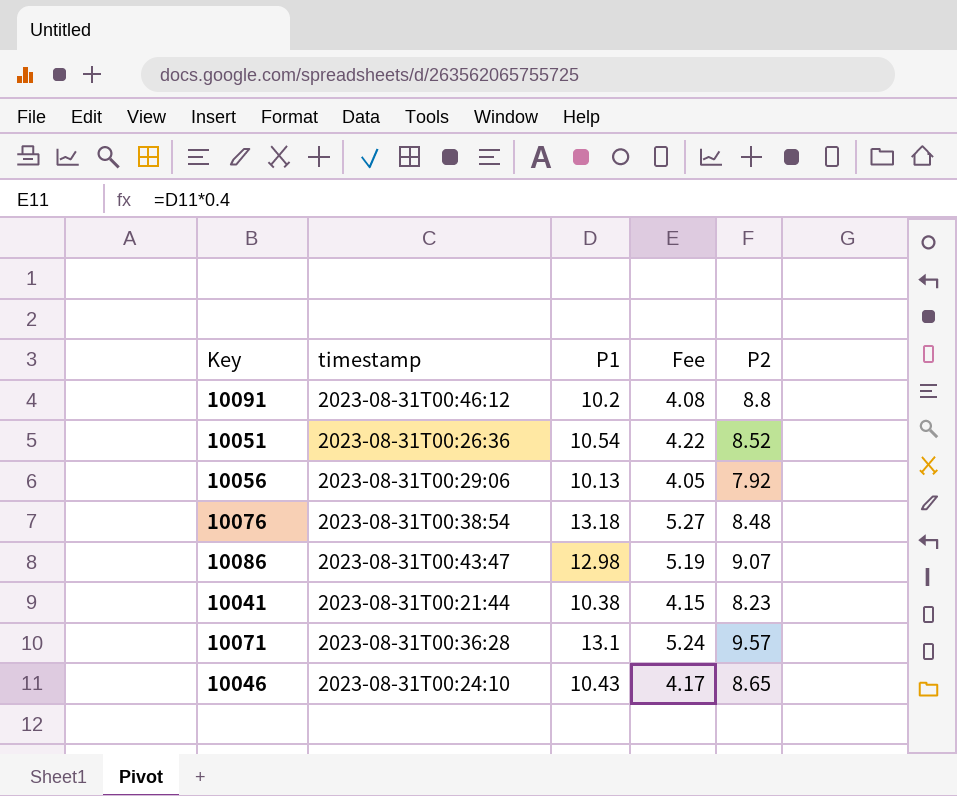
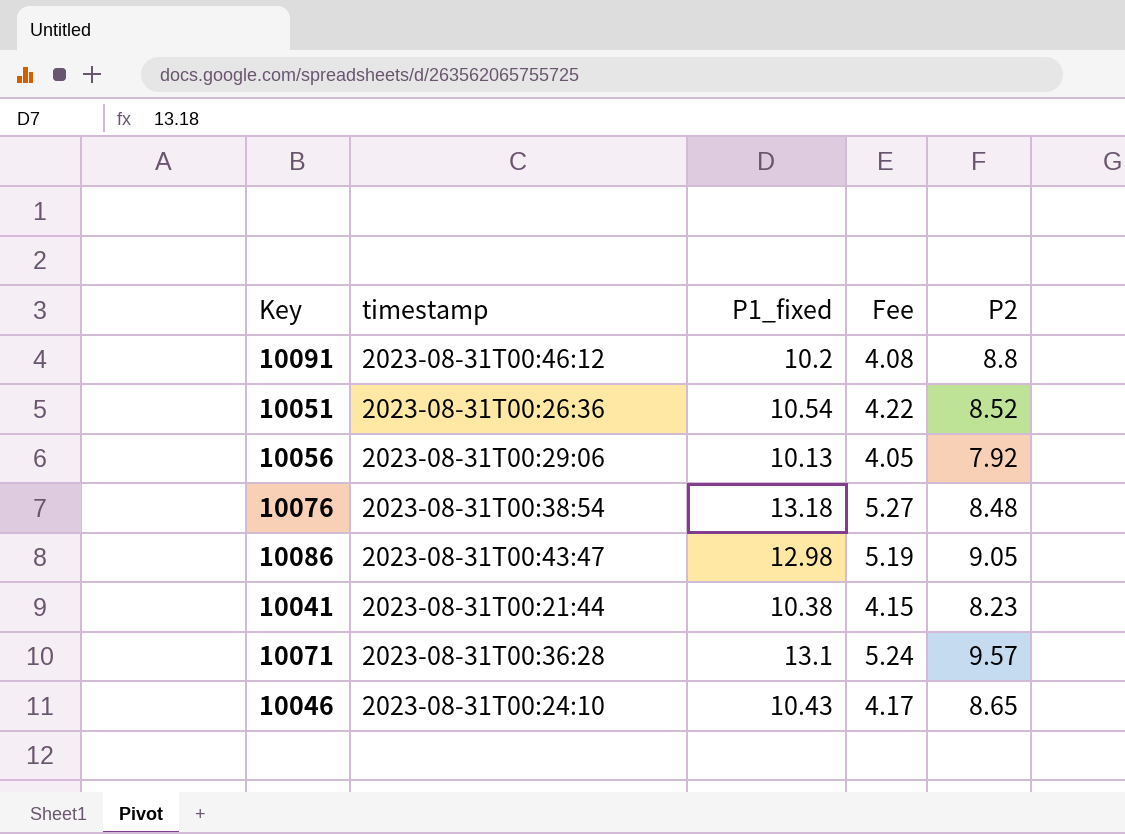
column name: P1 -> P1_fixed
10086 | P2: 9.07 -> 9.05

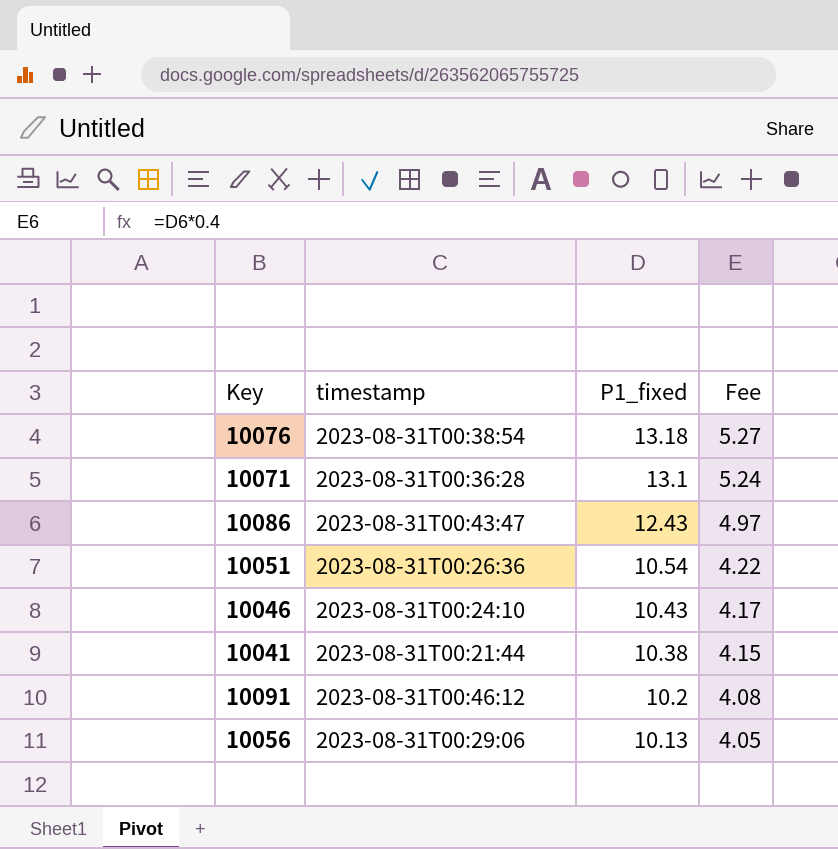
row order: none -> P1_fixed descending
column P2 | position: 5 -> none
10086 | P1_fixed: 12.98 -> 12.43
10086 | Fee: 5.19 -> 4.97

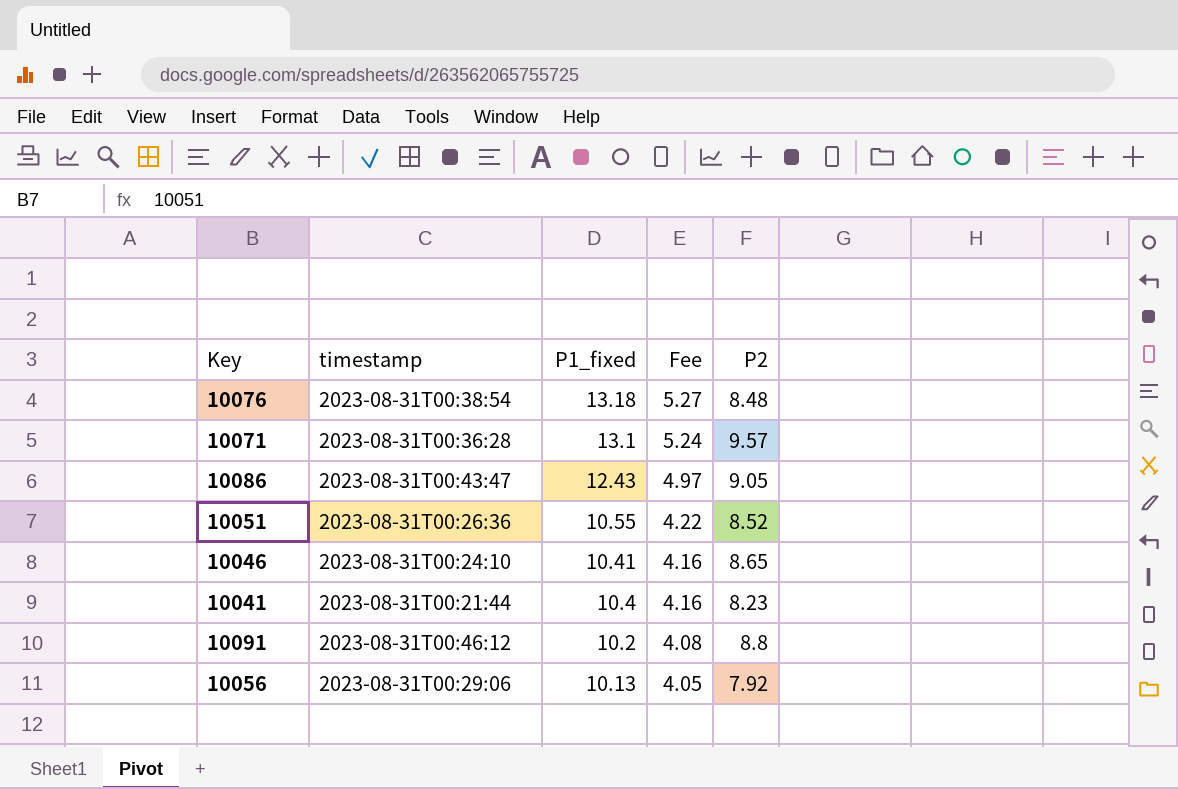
column P2 | position: none -> 5
10051 | P1_fixed: 10.54 -> 10.55
10046 | P1_fixed: 10.43 -> 10.41
10046 | Fee: 4.17 -> 4.16
10041 | P1_fixed: 10.38 -> 10.4
10041 | Fee: 4.15 -> 4.16

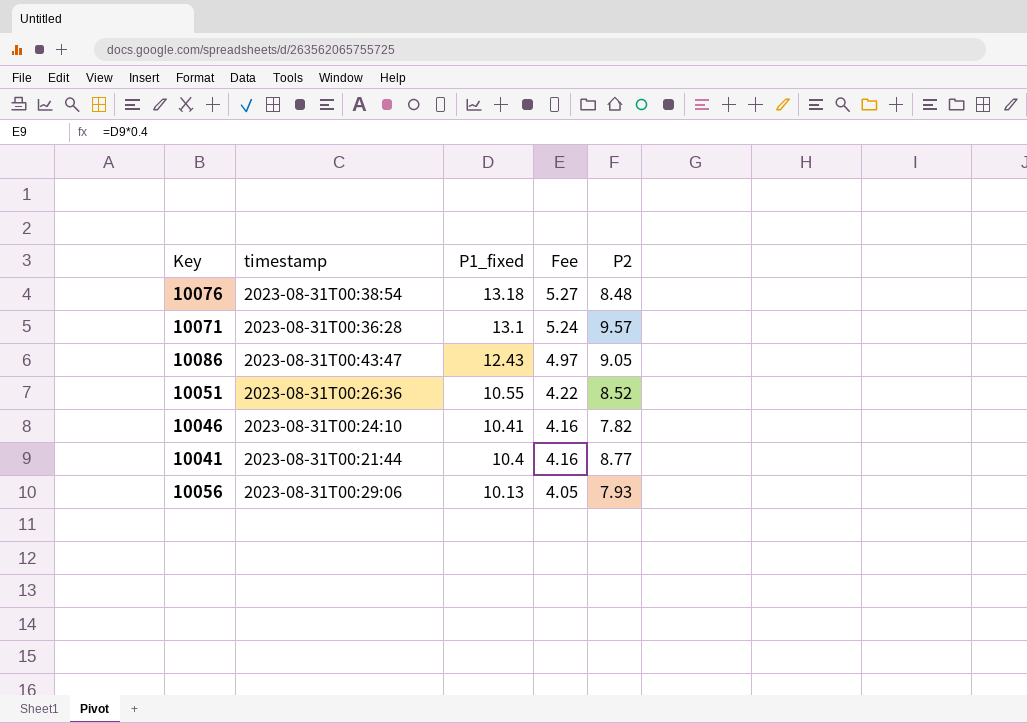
row 10091: 2023-08-31T00:46:12 | 10.2 | 4.08 | 8.8 -> none
10046 | P2: 8.65 -> 7.82
10041 | P2: 8.23 -> 8.77
10056 | P2: 7.92 -> 7.93

